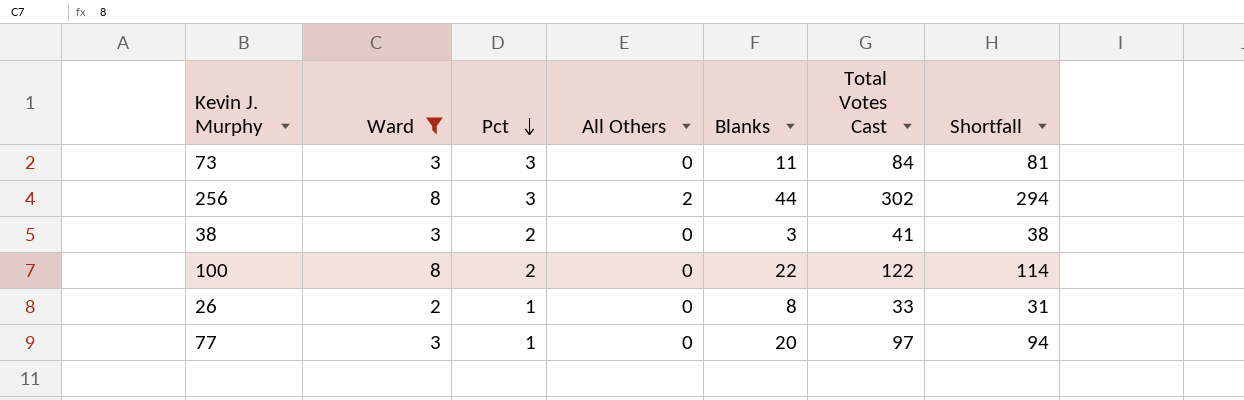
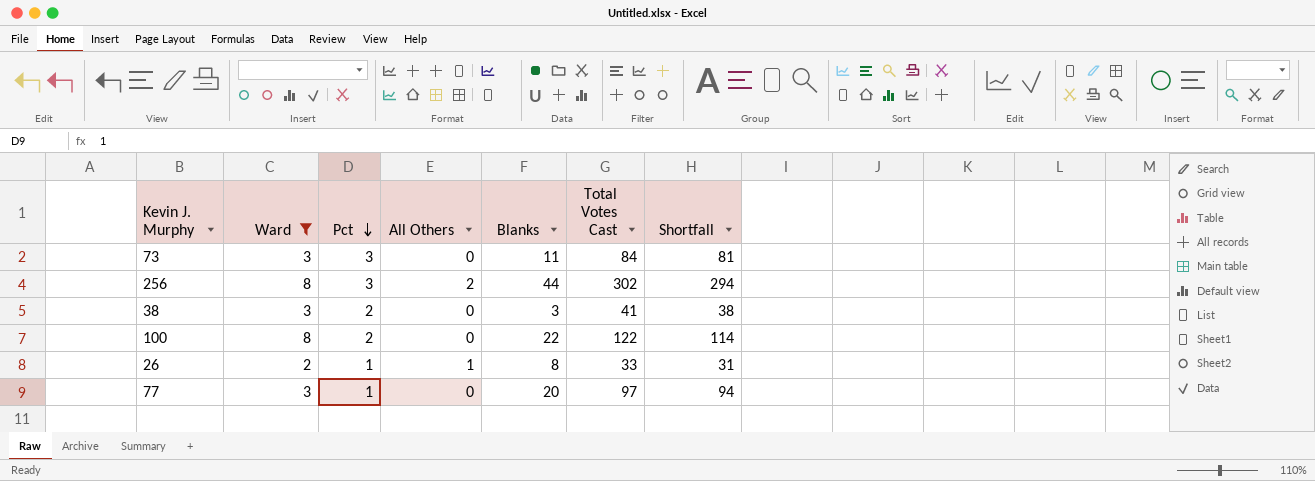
26 | All Others: 0 -> 1

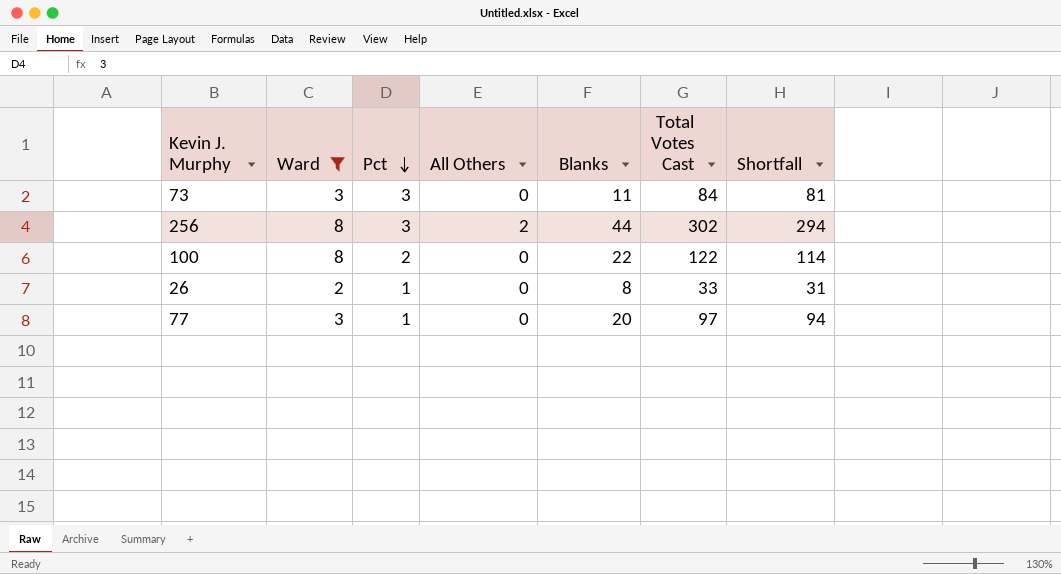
row 38: 3 | 2 | 0 | 3 | 41 | 38 -> none
26 | All Others: 1 -> 0

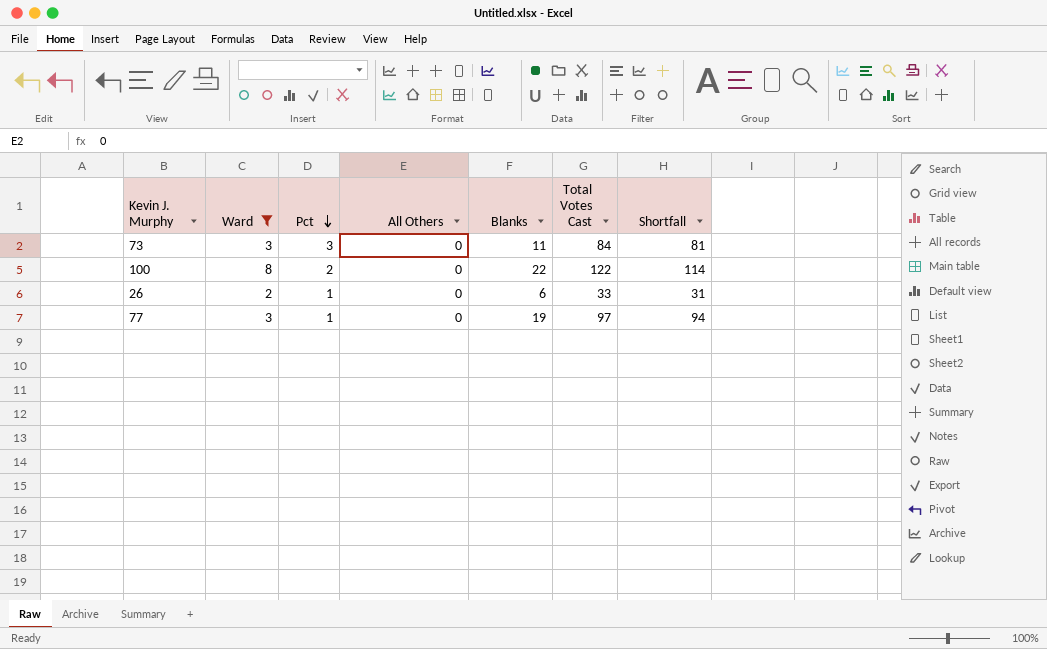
row 256: 8 | 3 | 2 | 44 | 302 | 294 -> none
26 | Blanks: 8 -> 6
77 | Blanks: 20 -> 19

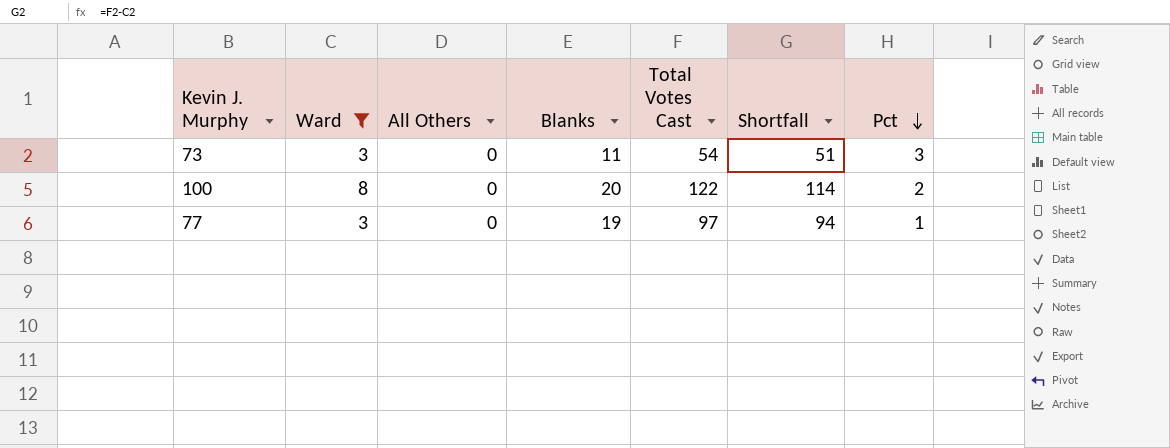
column Pct | position: 3 -> 7
row 26: 2 | 1 | 0 | 6 | 33 | 31 -> none
73 | Total Votes Cast: 84 -> 54
73 | Shortfall: 81 -> 51
100 | Blanks: 22 -> 20

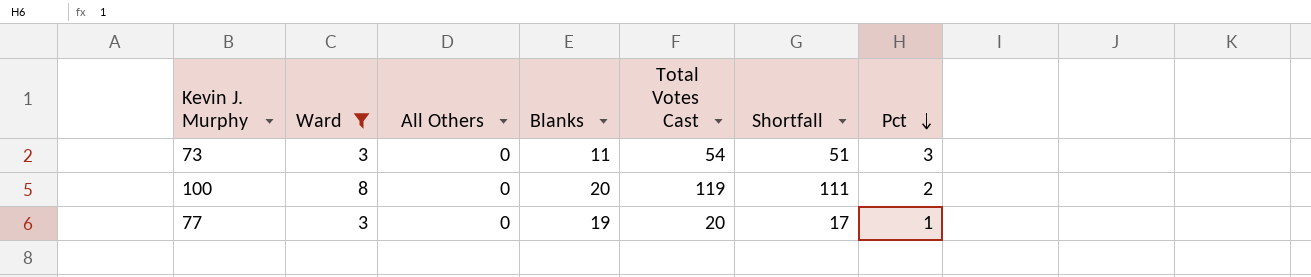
100 | Total Votes Cast: 122 -> 119
100 | Shortfall: 114 -> 111
77 | Total Votes Cast: 97 -> 20
77 | Shortfall: 94 -> 17

